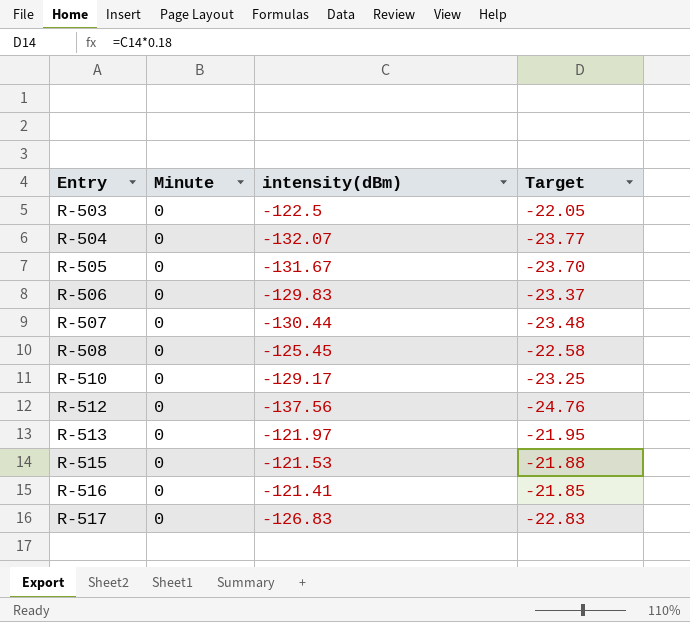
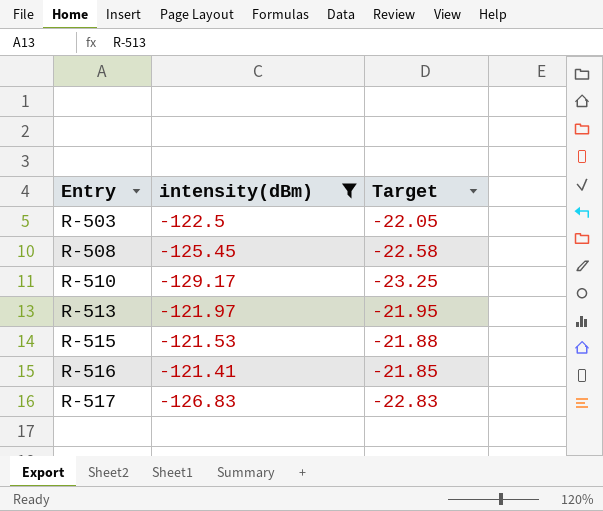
filter: none -> intensity(dBm) >= -129.17
column Minute | position: 2 -> none

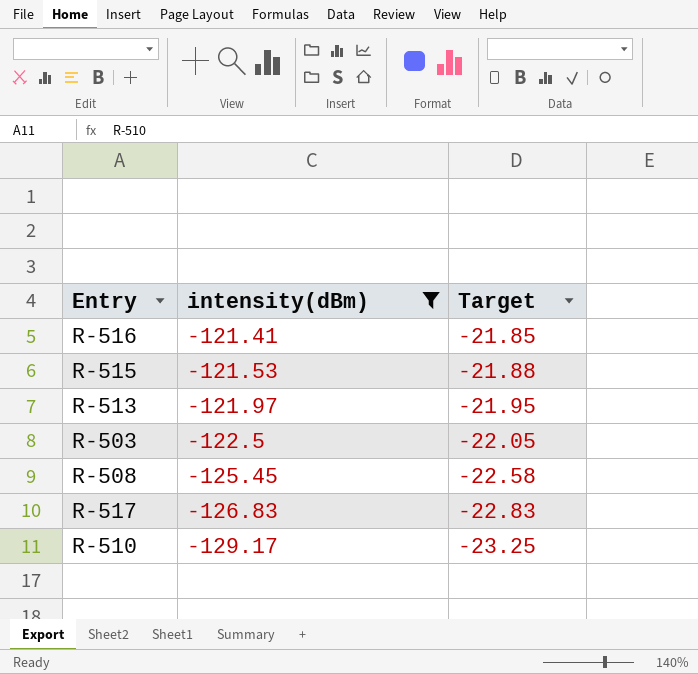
row order: Entry ascending -> intensity(dBm) descending

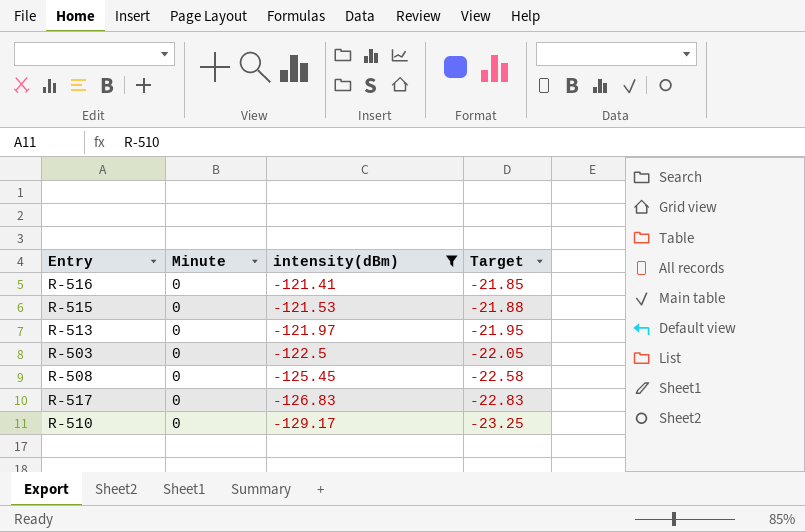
column Minute | position: none -> 2

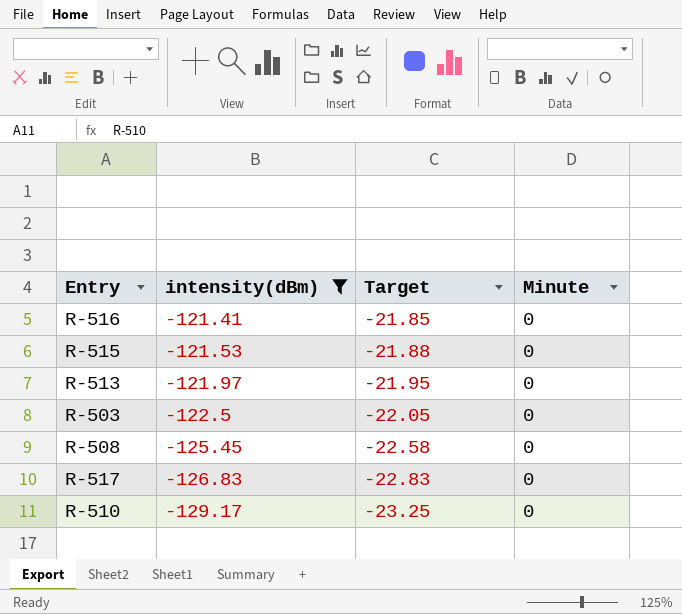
column Minute | position: 2 -> 4

